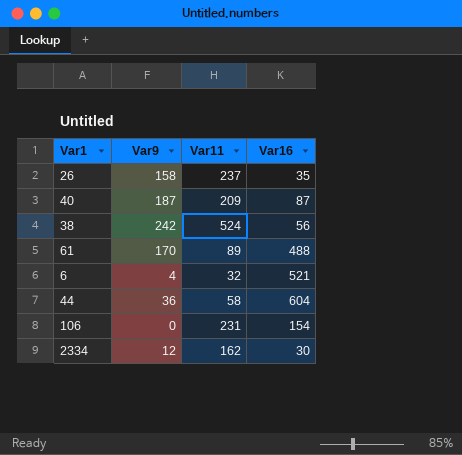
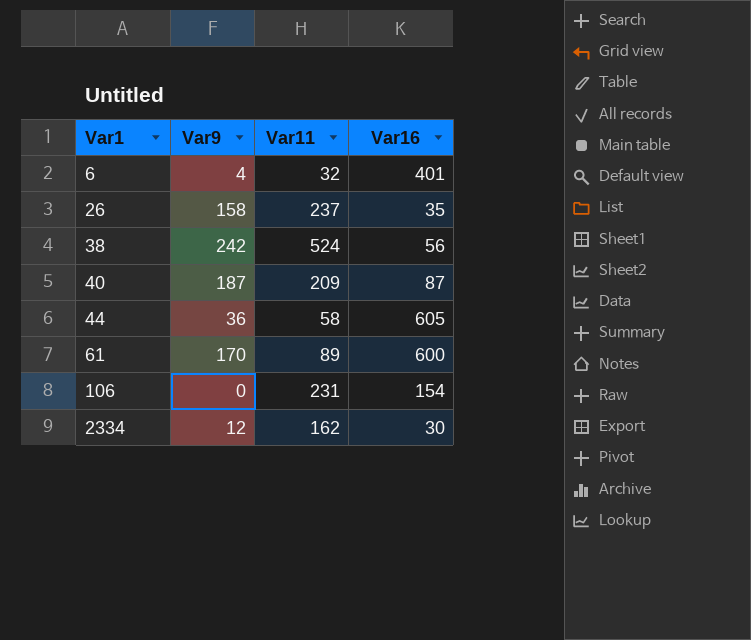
row order: none -> Var1 ascending
6 | Var16: 521 -> 401
44 | Var16: 604 -> 605
61 | Var16: 488 -> 600

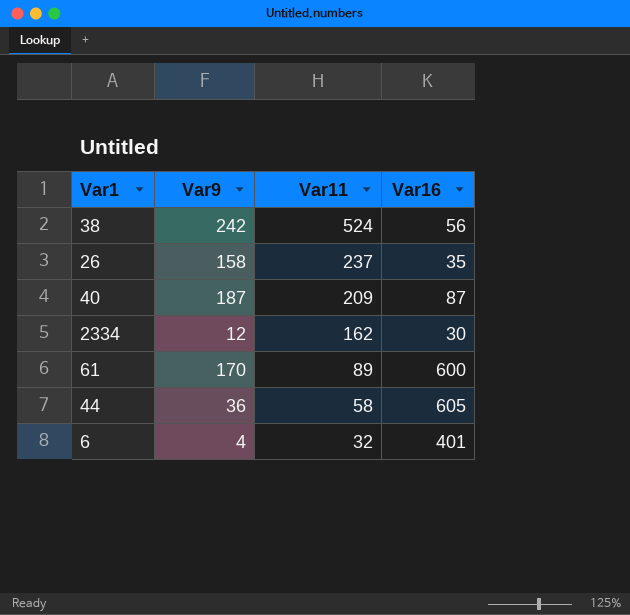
row order: Var1 ascending -> Var11 descending
row 106: 0 | 231 | 154 -> none

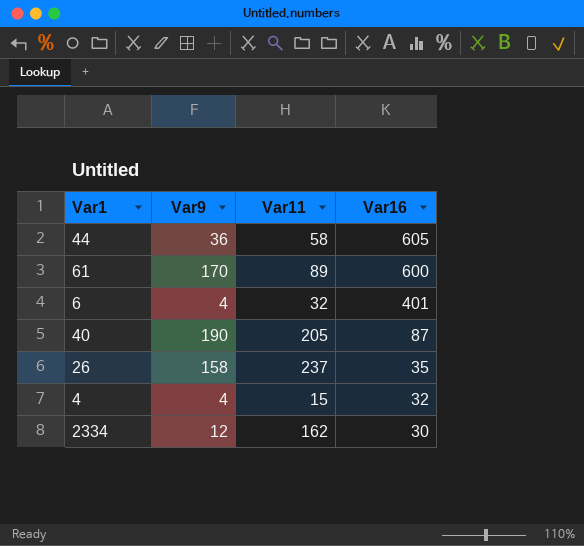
row order: Var11 descending -> Var16 descending
row 38: 242 | 524 | 56 -> none
40 | Var9: 187 -> 190
40 | Var11: 209 -> 205
row 4: none -> 4 | 15 | 32

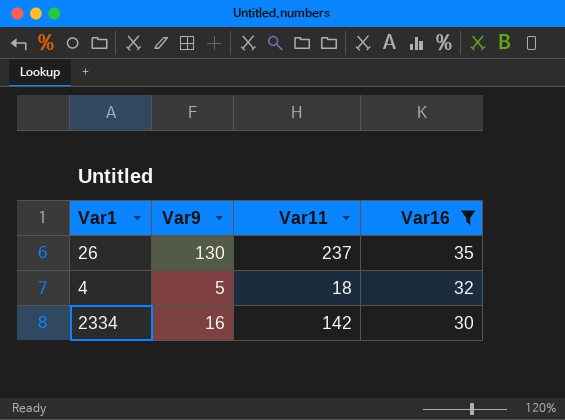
filter: none -> Var16 <= 35
26 | Var9: 158 -> 130
4 | Var9: 4 -> 5
4 | Var11: 15 -> 18
2334 | Var9: 12 -> 16
2334 | Var11: 162 -> 142

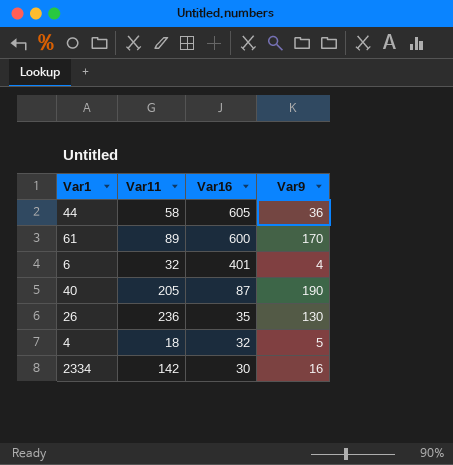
filter: Var16 <= 35 -> none
column Var9 | position: 2 -> 4
26 | Var11: 237 -> 236

